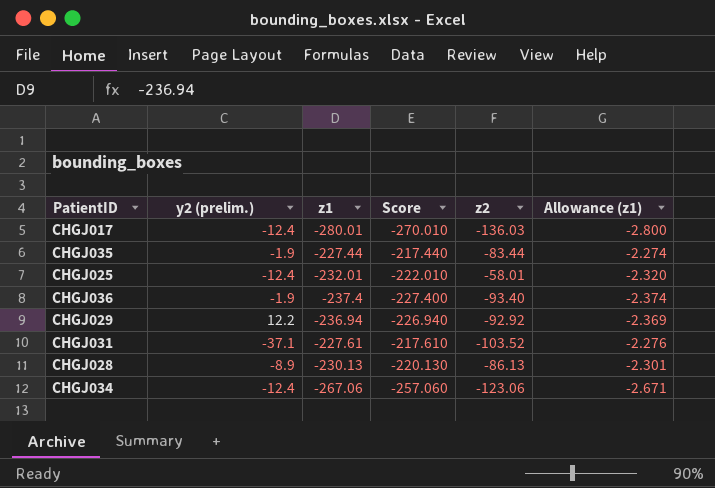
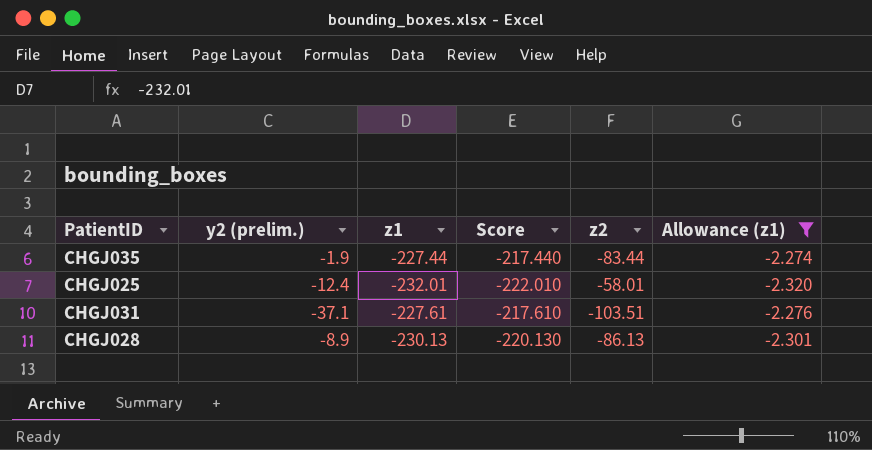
filter: none -> Allowance (z1) >= -2.320
CHGJ031 | z2: -103.52 -> -103.51

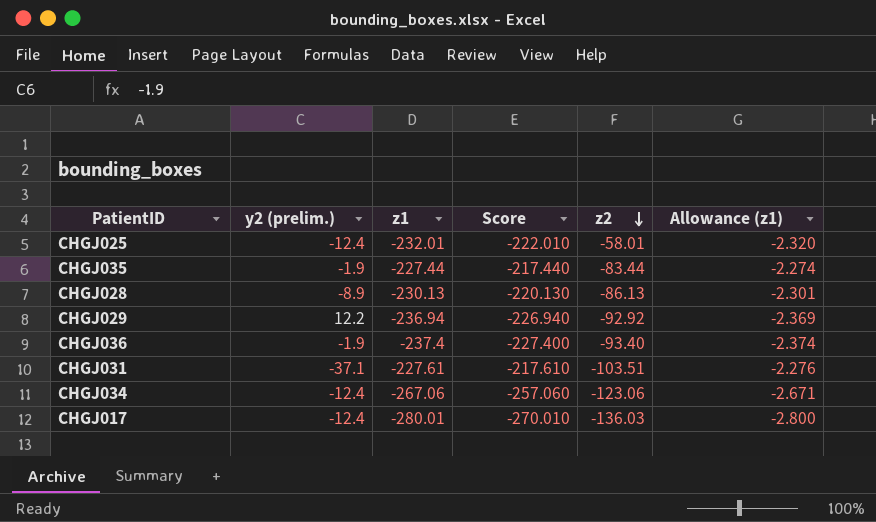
filter: Allowance (z1) >= -2.320 -> none
row order: none -> z2 descending

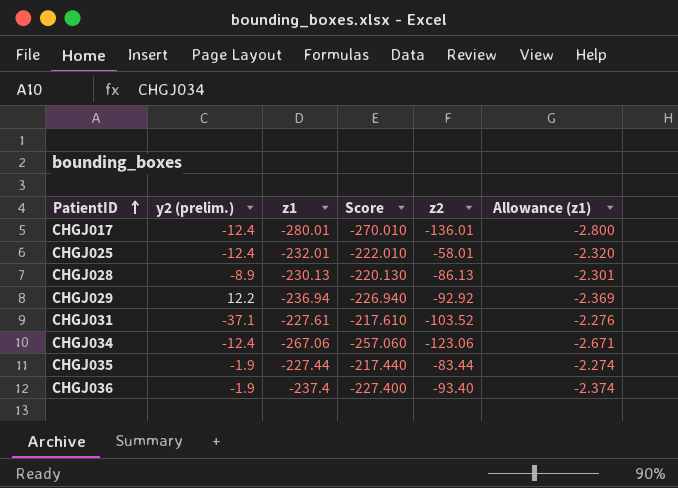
row order: z2 descending -> PatientID ascending
CHGJ017 | z2: -136.03 -> -136.01
CHGJ031 | z2: -103.51 -> -103.52

